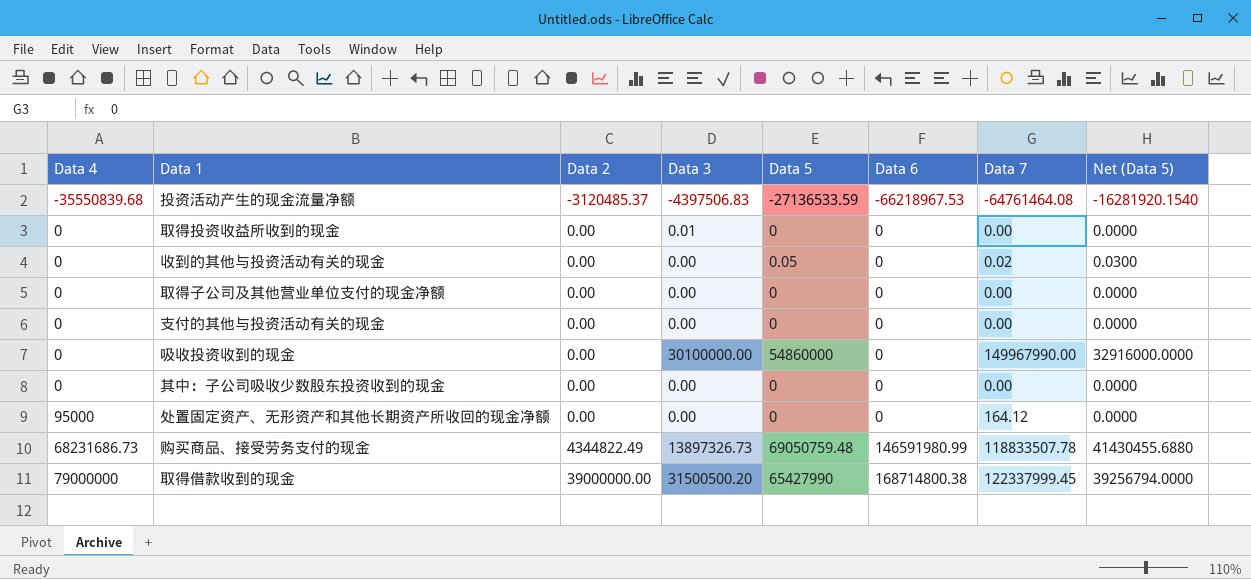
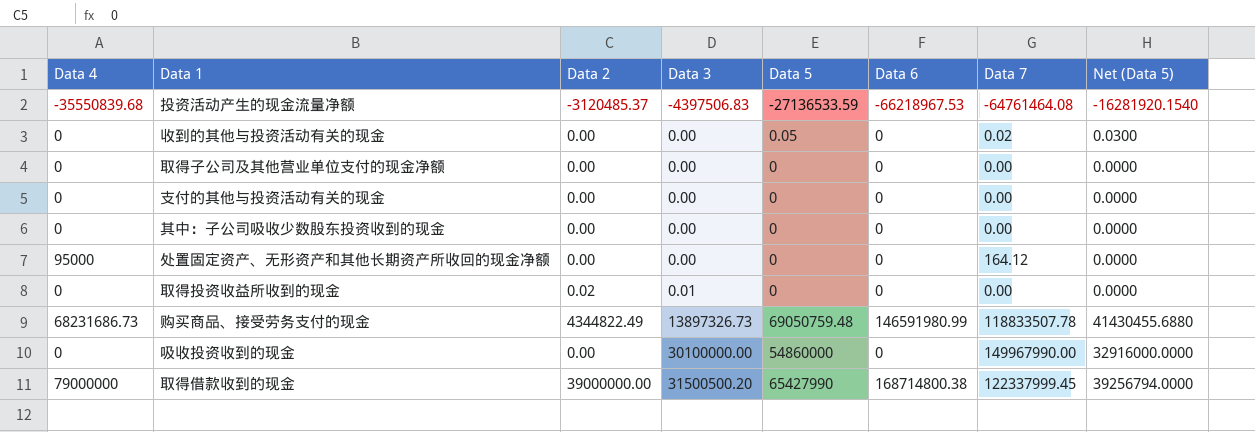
row order: Data 4 ascending -> Data 3 ascending
取得投资收益所收到的现金 | Data 2: 0.00 -> 0.02

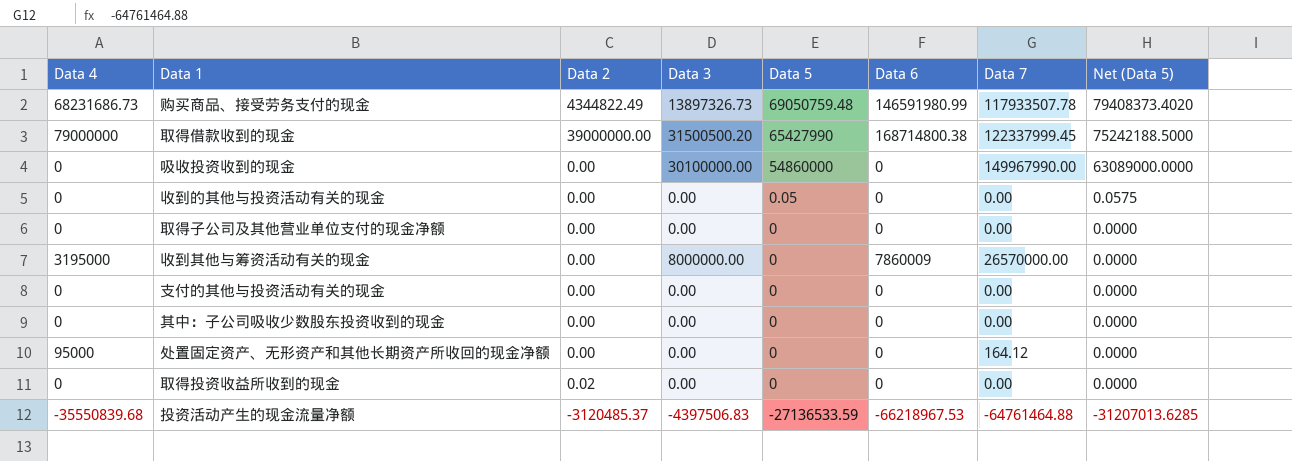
row order: Data 3 ascending -> Data 5 descending
column Net (Data 5) | formula: [Data 5] * 0.6 -> [Data 5] * 1.15
购买商品、接受劳务支付的现金 | Data 7: 118833507.78 -> 117933507.78
收到的其他与投资活动有关的现金 | Data 7: 0.02 -> 0.00
row 收到其他与筹资活动有关的现金: none -> 3195000 | 0.00 | 8000000.00 | 0 | 7860009 | 26570000.00 | 0.0000
取得投资收益所收到的现金 | Data 3: 0.01 -> 0.00
投资活动产生的现金流量净额 | Data 7: -64761464.08 -> -64761464.88

